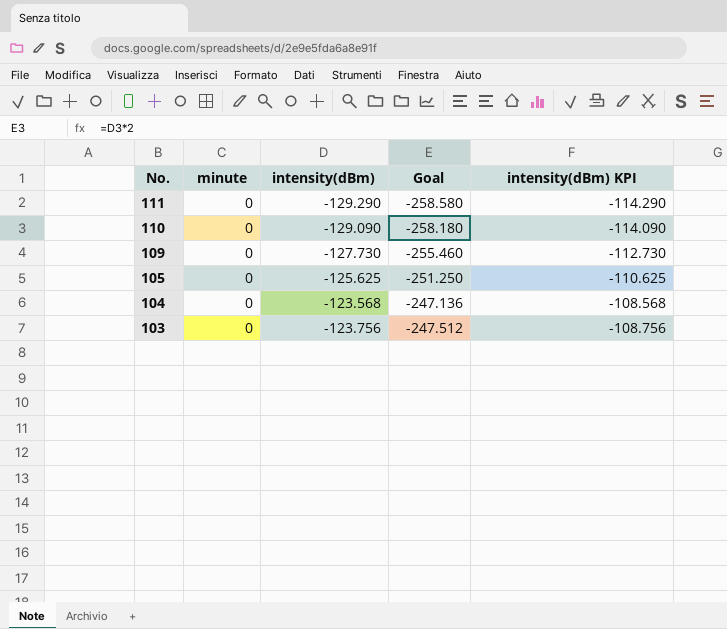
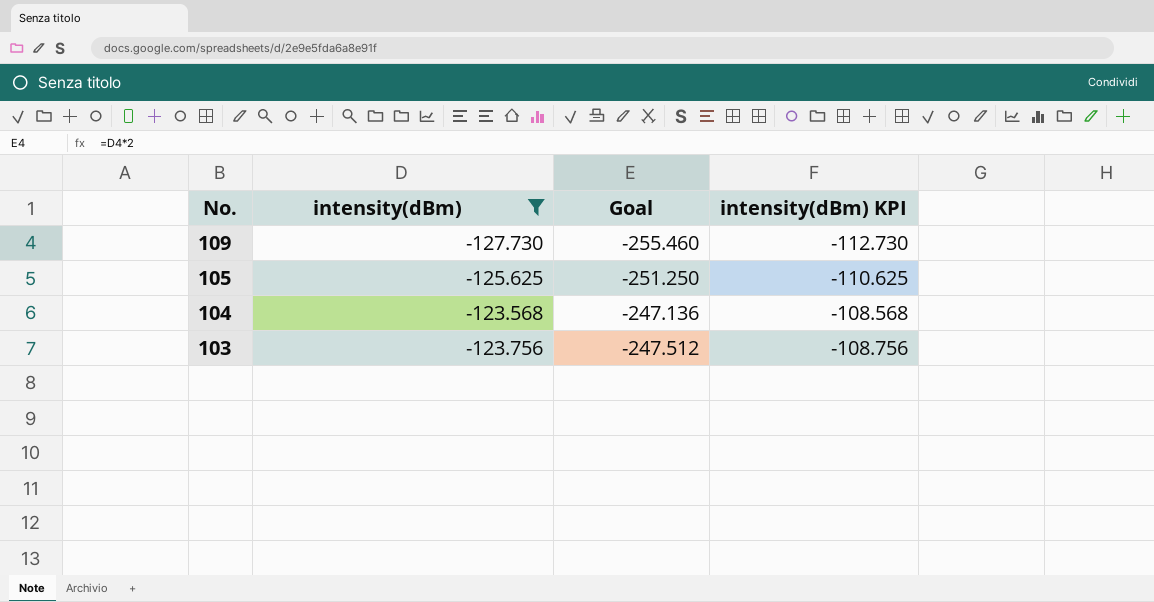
filter: none -> intensity(dBm) >= -127.730
column minute | position: 2 -> none

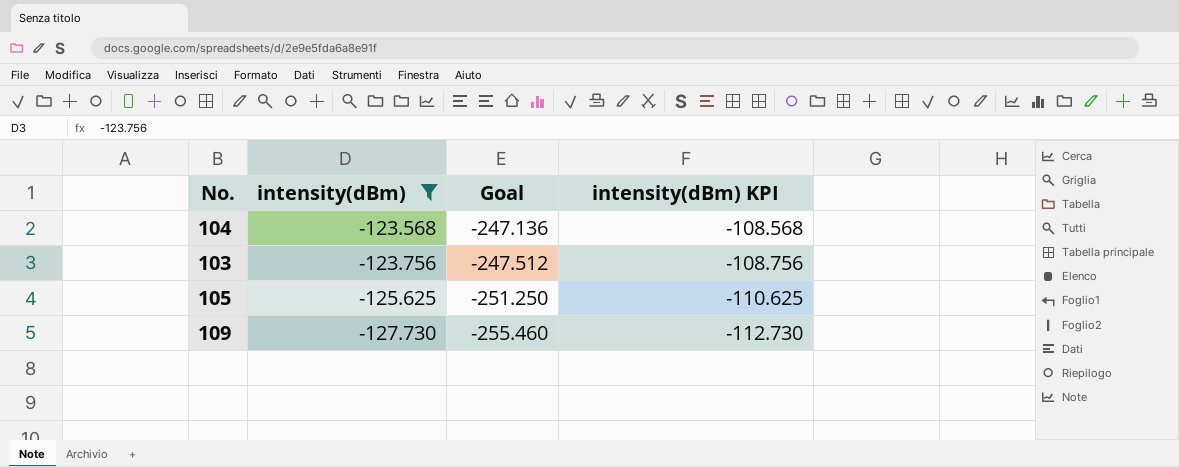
row order: No. descending -> intensity(dBm) descending

